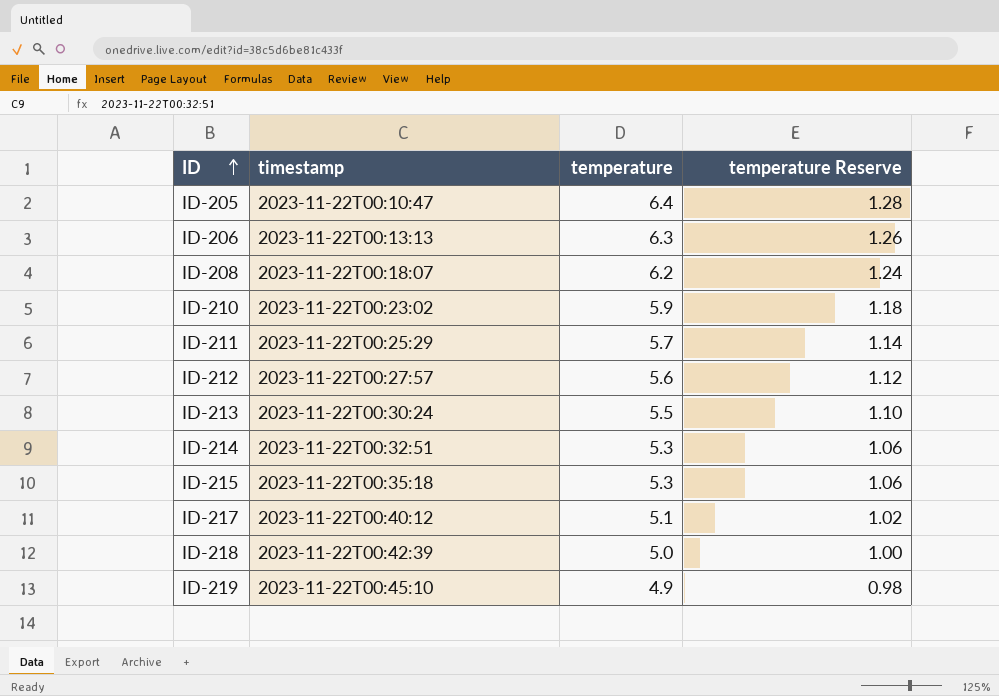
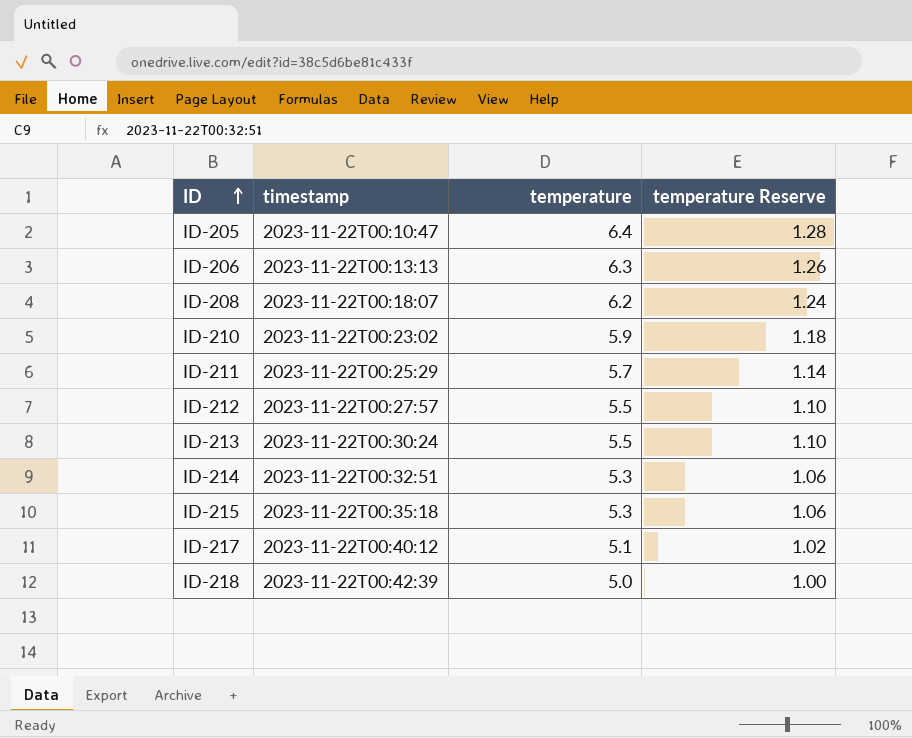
row ID-219: 2023-11-22T00:45:10 | 4.9 | 0.98 -> none
ID-212 | temperature: 5.6 -> 5.5
ID-212 | temperature Reserve: 1.12 -> 1.10

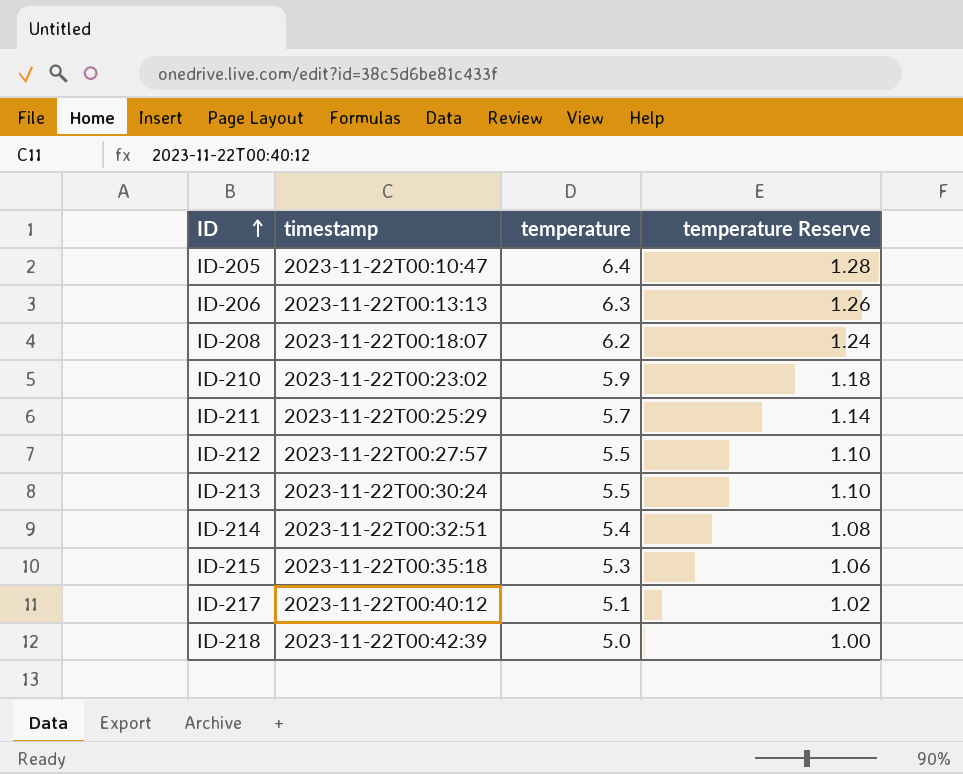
ID-214 | temperature: 5.3 -> 5.4
ID-214 | temperature Reserve: 1.06 -> 1.08

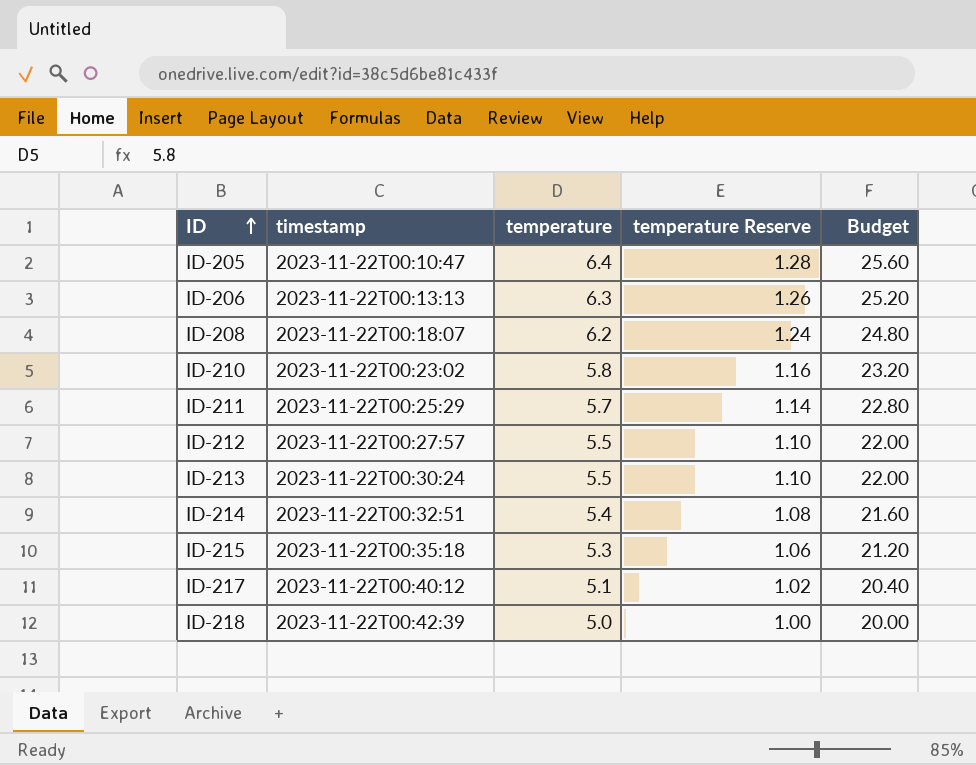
column Budget | formula: none -> [temperature] * 4
ID-210 | temperature: 5.9 -> 5.8
ID-210 | temperature Reserve: 1.18 -> 1.16

